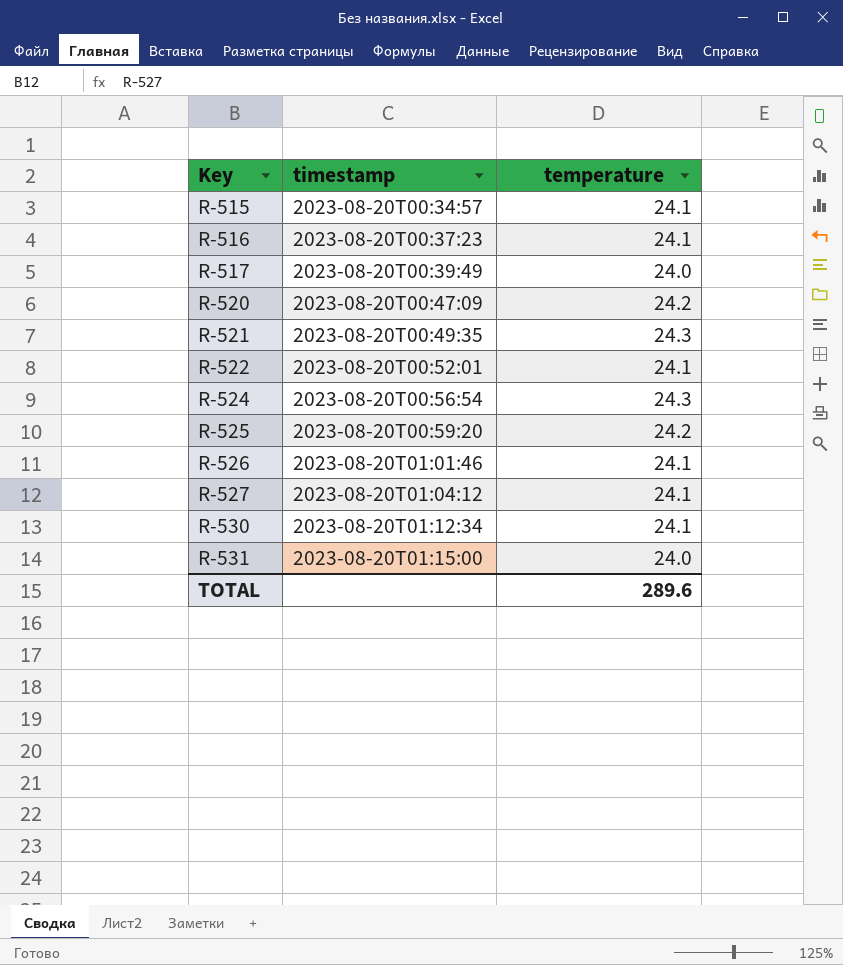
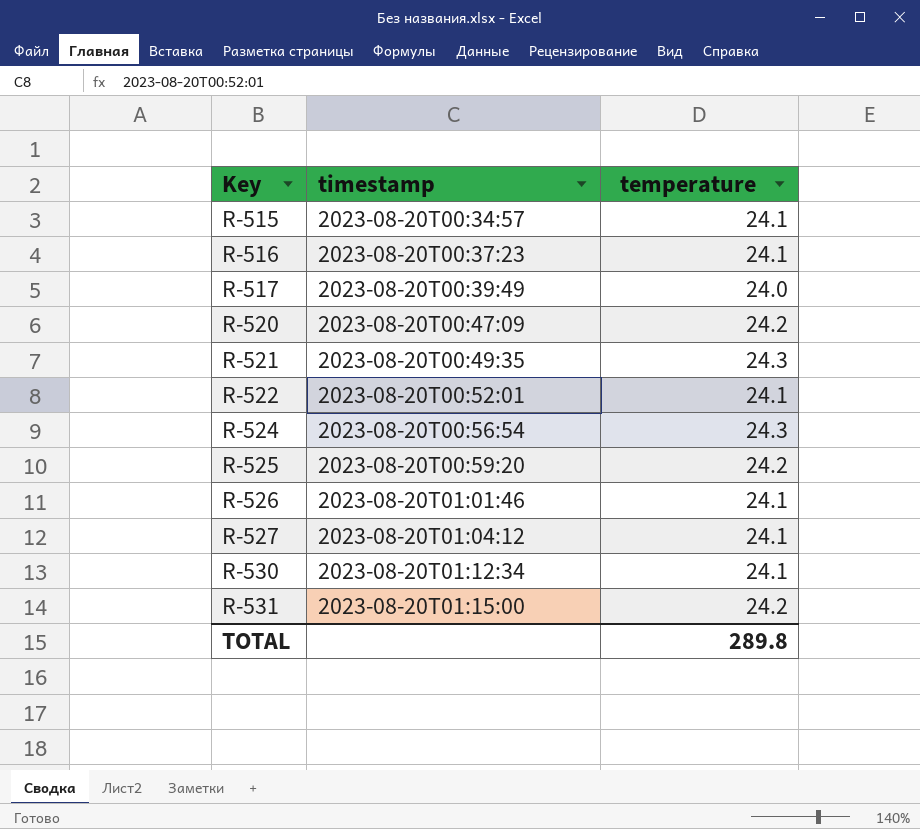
R-531 | temperature: 24.0 -> 24.2
TOTAL | temperature: 289.6 -> 289.8

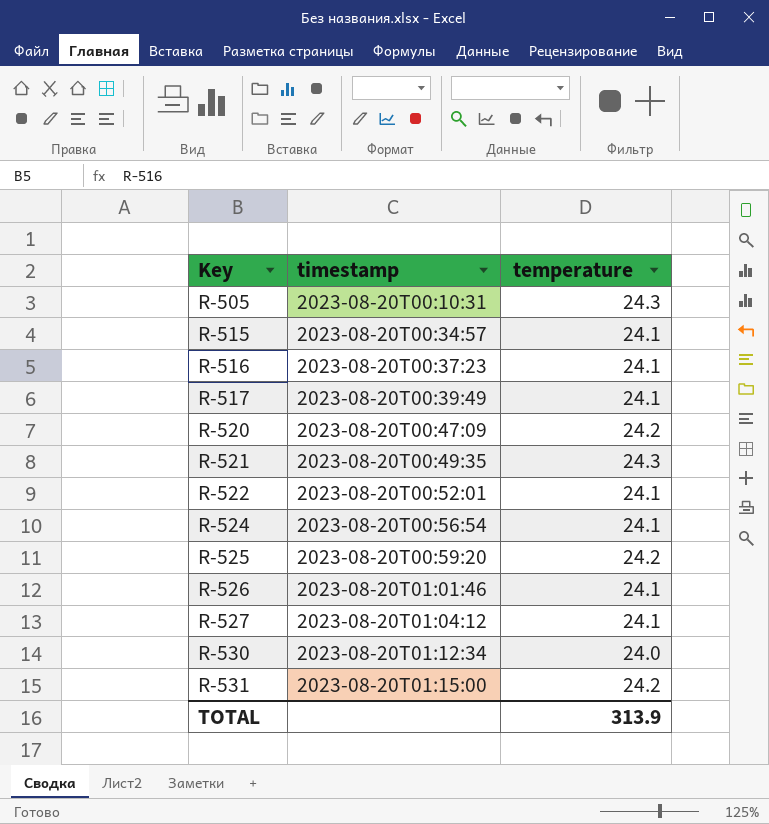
row R-505: none -> 2023-08-20T00:10:31 | 24.3
R-517 | temperature: 24.0 -> 24.1
R-524 | temperature: 24.3 -> 24.1
R-530 | temperature: 24.1 -> 24.0
TOTAL | temperature: 289.8 -> 313.9

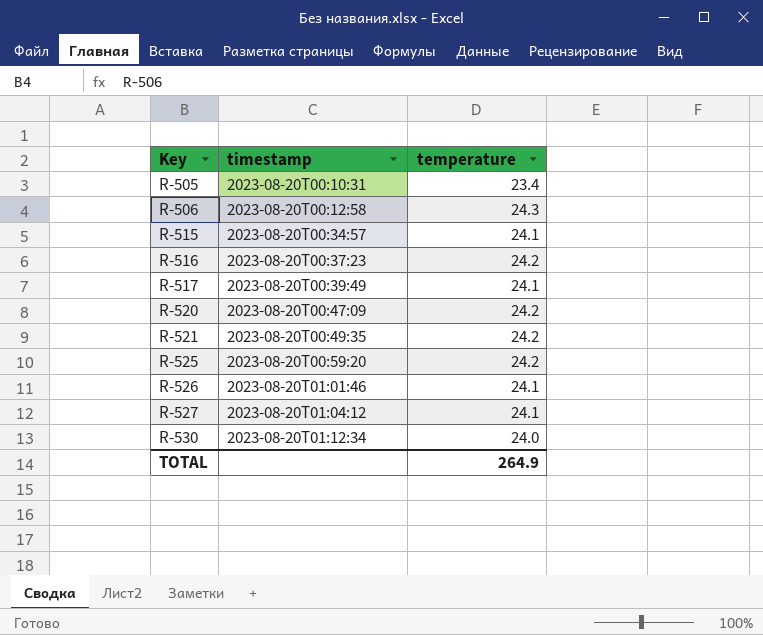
row R-522: 2023-08-20T00:52:01 | 24.1 -> none
row R-524: 2023-08-20T00:56:54 | 24.1 -> none
row R-531: 2023-08-20T01:15:00 | 24.2 -> none
R-505 | temperature: 24.3 -> 23.4
row R-506: none -> 2023-08-20T00:12:58 | 24.3
R-516 | temperature: 24.1 -> 24.2
R-521 | temperature: 24.3 -> 24.2
TOTAL | temperature: 313.9 -> 264.9

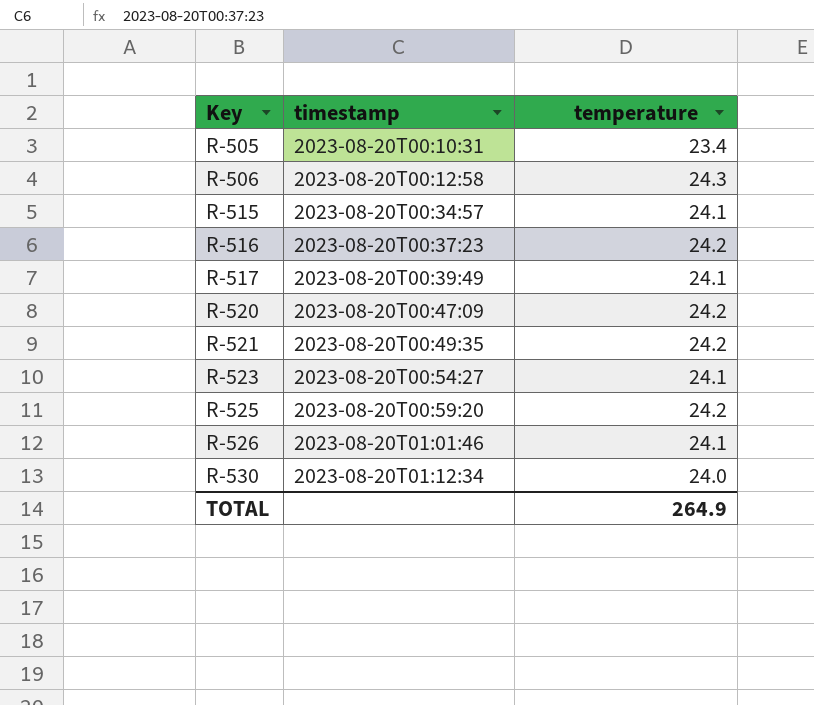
row R-527: 2023-08-20T01:04:12 | 24.1 -> none
row R-523: none -> 2023-08-20T00:54:27 | 24.1

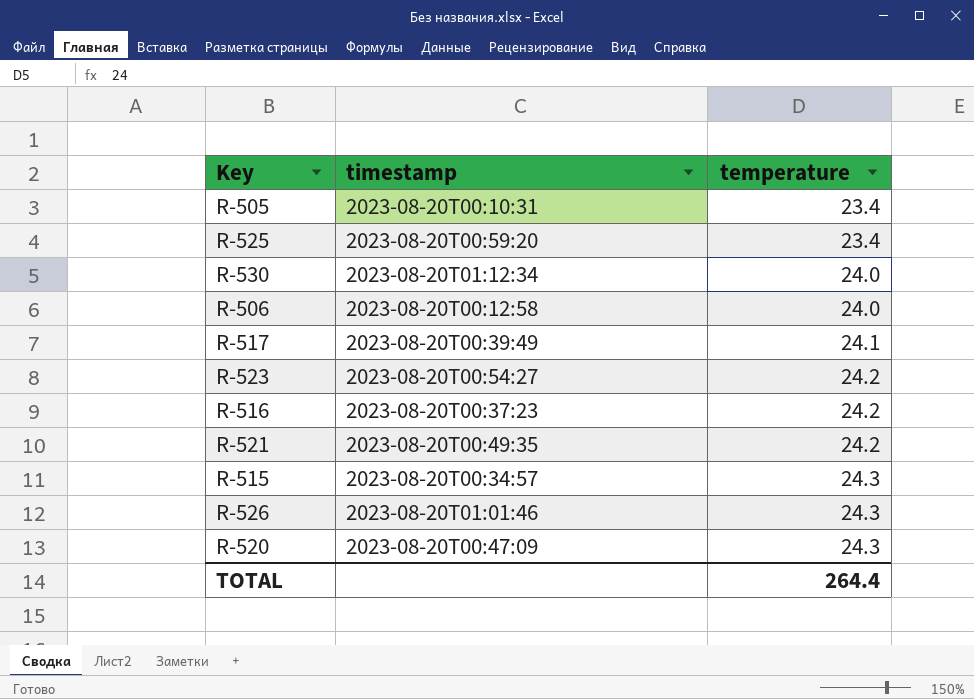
row order: Key ascending -> temperature ascending
R-525 | temperature: 24.2 -> 23.4
R-506 | temperature: 24.3 -> 24.0
R-523 | temperature: 24.1 -> 24.2
R-515 | temperature: 24.1 -> 24.3
R-526 | temperature: 24.1 -> 24.3
R-520 | temperature: 24.2 -> 24.3
TOTAL | temperature: 264.9 -> 264.4

